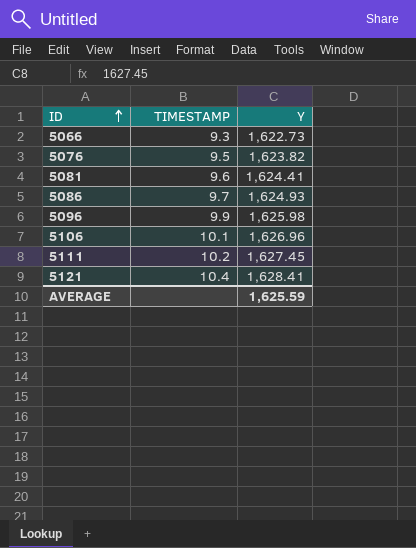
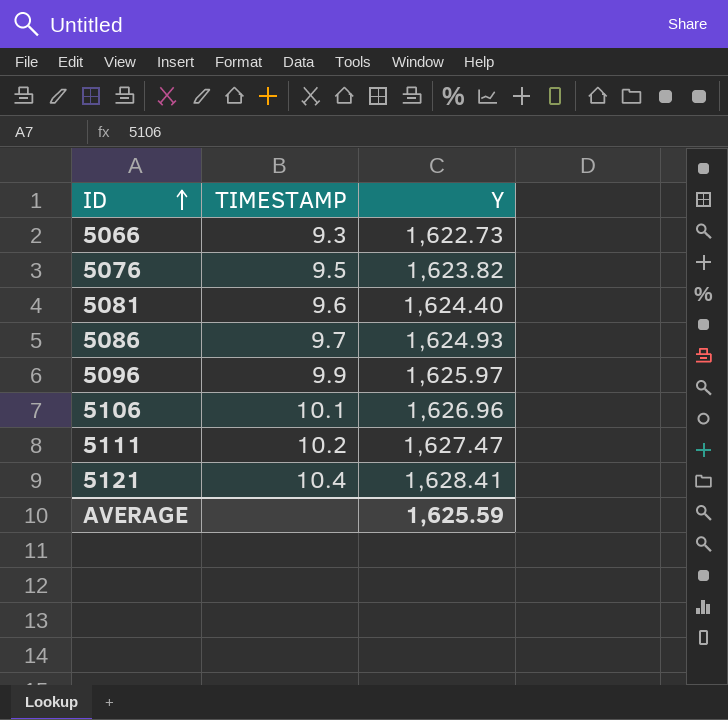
5081 | Y: 1,624.41 -> 1,624.40
5096 | Y: 1,625.98 -> 1,625.97
5111 | Y: 1,627.45 -> 1,627.47

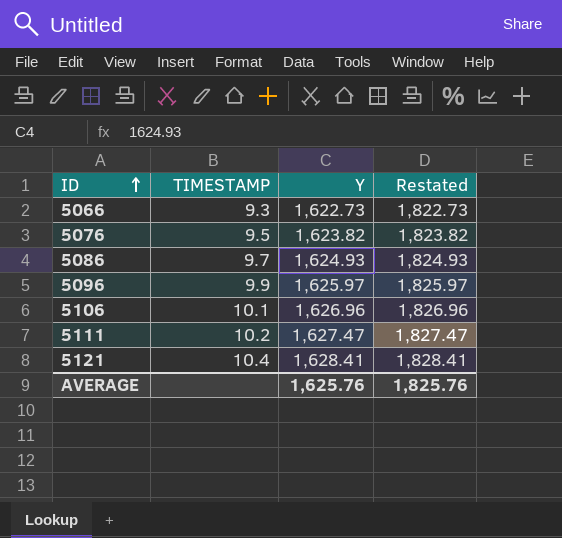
column Restated | formula: none -> [Y] + 200
row 5081: 9.6 | 1,624.40 -> none
AVERAGE | Y: 1,625.59 -> 1,625.76

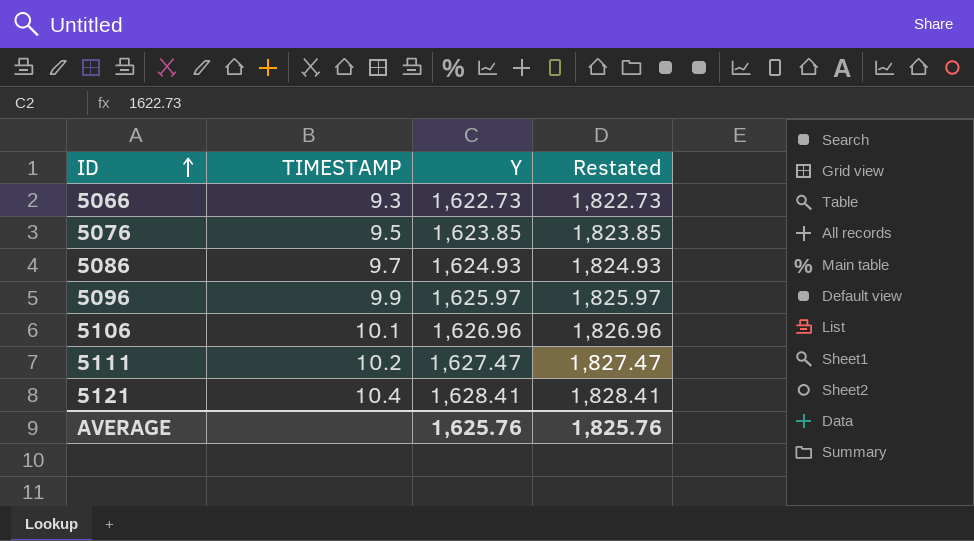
5076 | Y: 1,623.82 -> 1,623.85
5076 | Restated: 1,823.82 -> 1,823.85

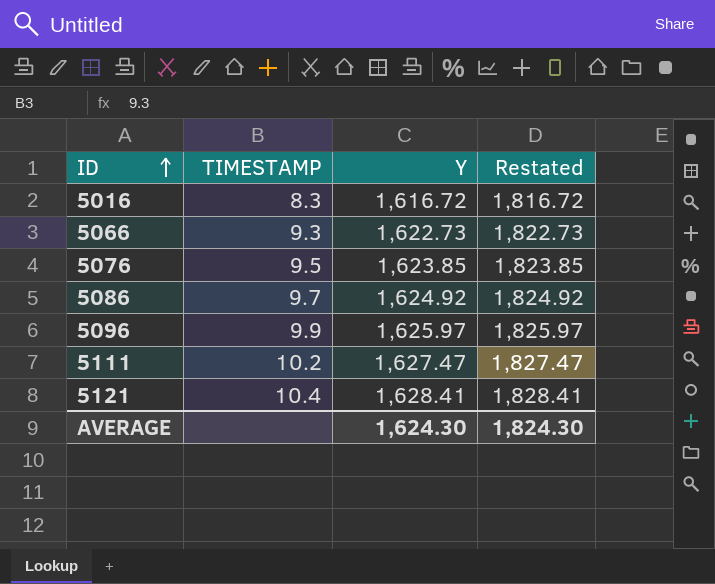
row 5106: 10.1 | 1,626.96 | 1,826.96 -> none
row 5016: none -> 8.3 | 1,616.72 | 1,816.72
5086 | Y: 1,624.93 -> 1,624.92
5086 | Restated: 1,824.93 -> 1,824.92
AVERAGE | Y: 1,625.76 -> 1,624.30
AVERAGE | Restated: 1,825.76 -> 1,824.30

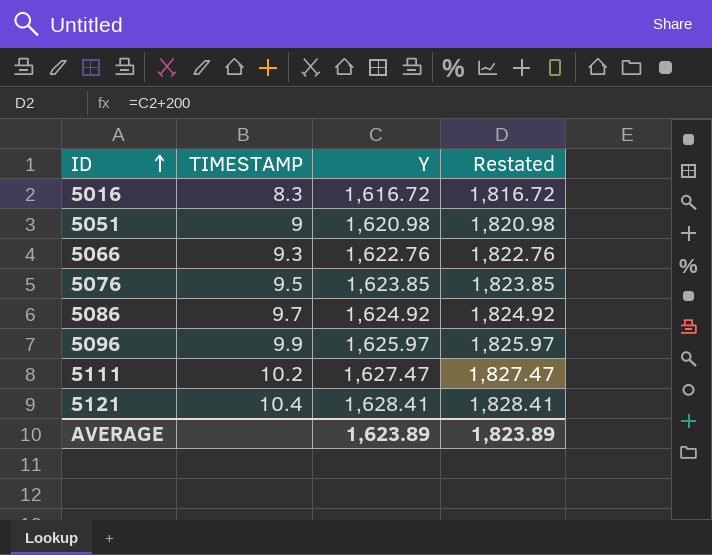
row 5051: none -> 9 | 1,620.98 | 1,820.98
5066 | Y: 1,622.73 -> 1,622.76
5066 | Restated: 1,822.73 -> 1,822.76
AVERAGE | Y: 1,624.30 -> 1,623.89
AVERAGE | Restated: 1,824.30 -> 1,823.89

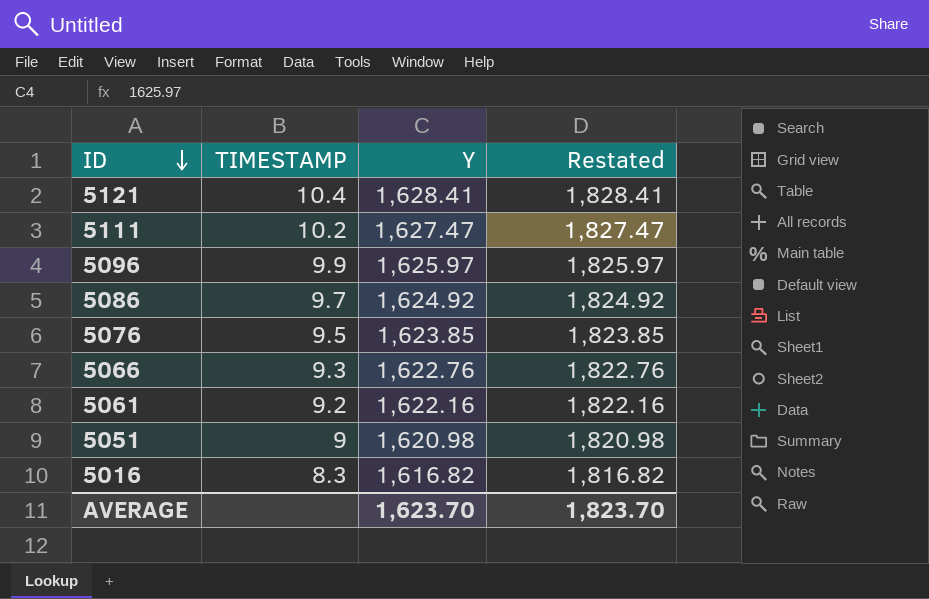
row order: ID ascending -> ID descending
row 5061: none -> 9.2 | 1,622.16 | 1,822.16
5016 | Y: 1,616.72 -> 1,616.82
5016 | Restated: 1,816.72 -> 1,816.82
AVERAGE | Y: 1,623.89 -> 1,623.70
AVERAGE | Restated: 1,823.89 -> 1,823.70

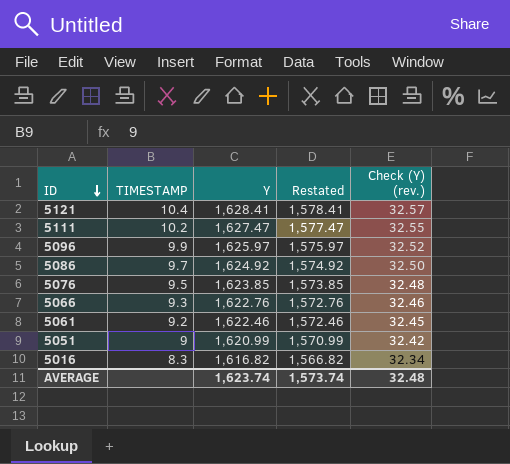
column Restated | formula: [Y] + 200 -> [Y] - 50
column Check (Y) (rev.) | formula: none -> [Y] * 0.02
5061 | Y: 1,622.16 -> 1,622.46
5051 | Y: 1,620.98 -> 1,620.99
AVERAGE | Y: 1,623.70 -> 1,623.74
AVERAGE | Restated: 1,823.70 -> 1,573.74

